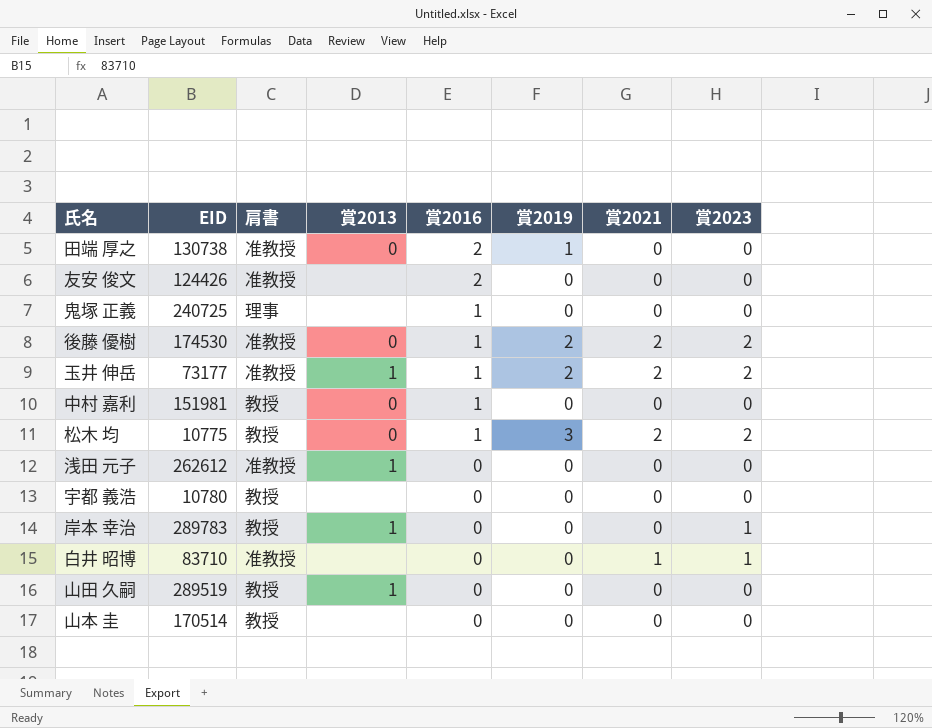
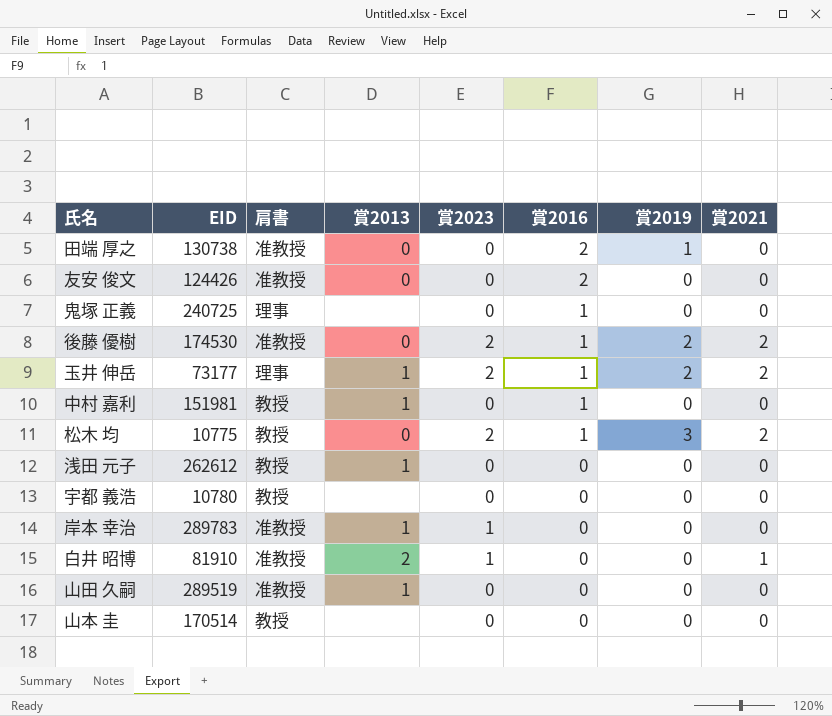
column 賞2023 | position: 8 -> 5
友安 俊文 | 賞2013: none -> 0
玉井 伸岳 | 肩書: 准教授 -> 理事
中村 嘉利 | 賞2013: 0 -> 1
浅田 元子 | 肩書: 准教授 -> 教授
岸本 幸治 | 肩書: 教授 -> 准教授
白井 昭博 | EID: 83710 -> 81910
白井 昭博 | 賞2013: none -> 2
山田 久嗣 | 肩書: 教授 -> 准教授

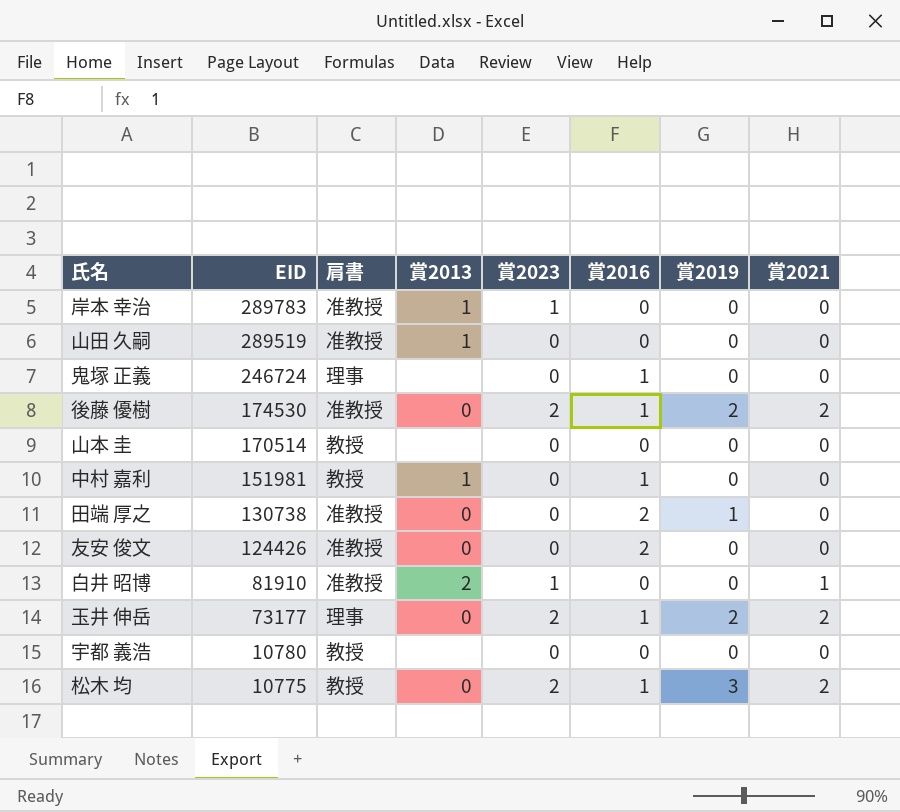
row order: 賞2016 descending -> EID descending
row 浅田 元子: 262612 | 教授 | 1 | 0 | 0 | 0 | 0 -> none
鬼塚 正義 | EID: 240725 -> 246724
玉井 伸岳 | 賞2013: 1 -> 0

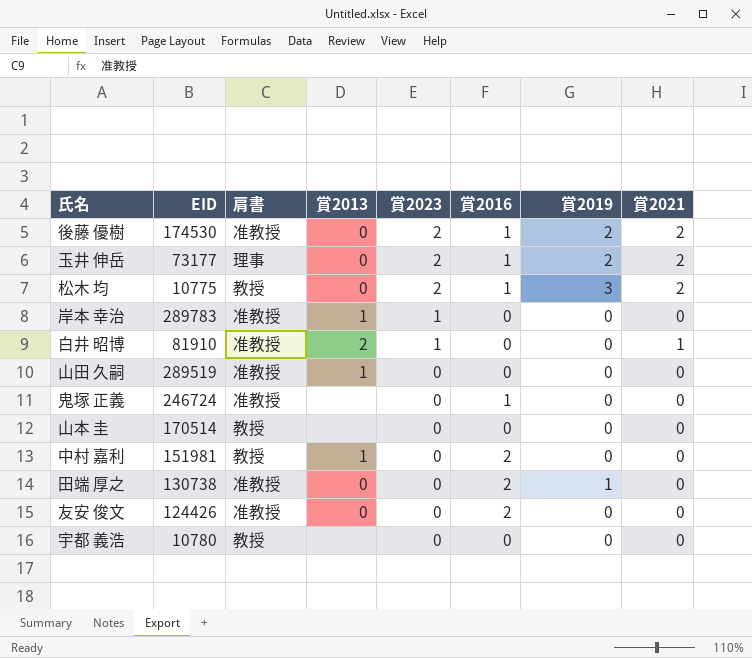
row order: EID descending -> 賞2023 descending
鬼塚 正義 | 肩書: 理事 -> 准教授
中村 嘉利 | 賞2016: 1 -> 2

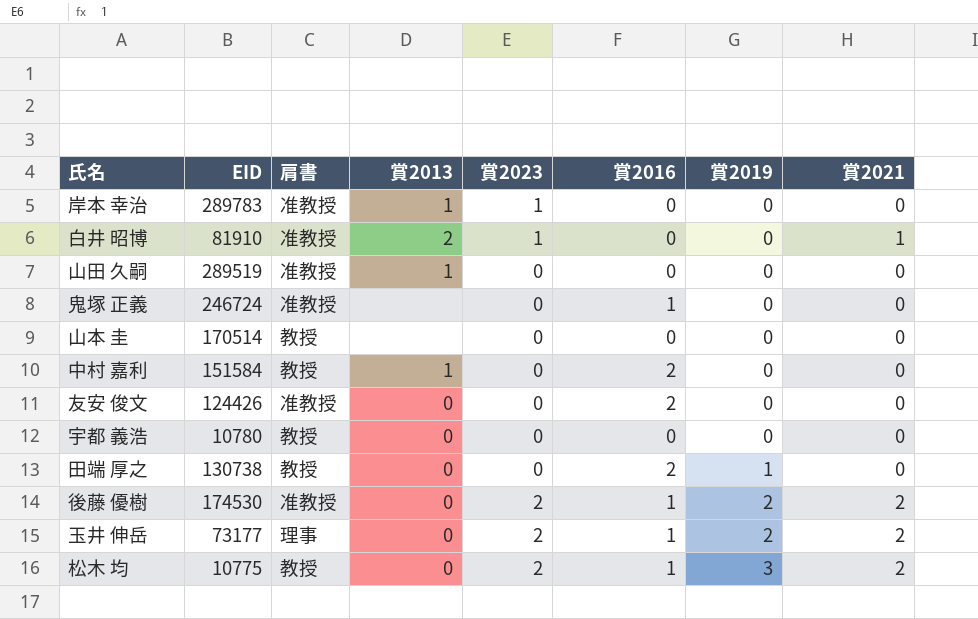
row order: 賞2023 descending -> 賞2019 ascending
中村 嘉利 | EID: 151981 -> 151584
宇都 義浩 | 賞2013: none -> 0
田端 厚之 | 肩書: 准教授 -> 教授

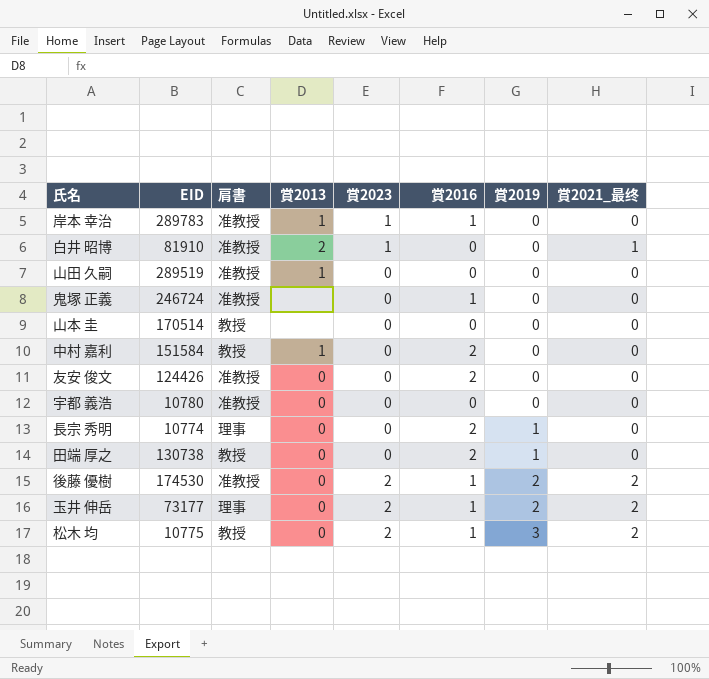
column name: 賞2021 -> 賞2021_最终
岸本 幸治 | 賞2016: 0 -> 1
宇都 義浩 | 肩書: 教授 -> 准教授
row 長宗 秀明: none -> 10774 | 理事 | 0 | 0 | 2 | 1 | 0

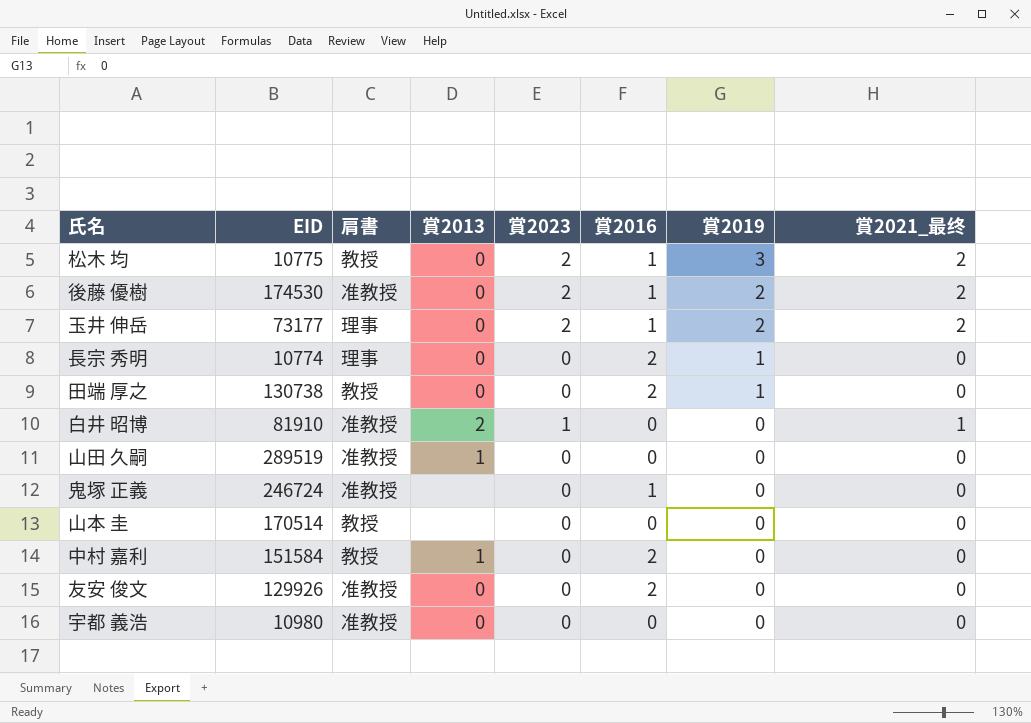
row order: 賞2019 ascending -> 賞2019 descending
row 岸本 幸治: 289783 | 准教授 | 1 | 1 | 1 | 0 | 0 -> none
友安 俊文 | EID: 124426 -> 129926
宇都 義浩 | EID: 10780 -> 10980

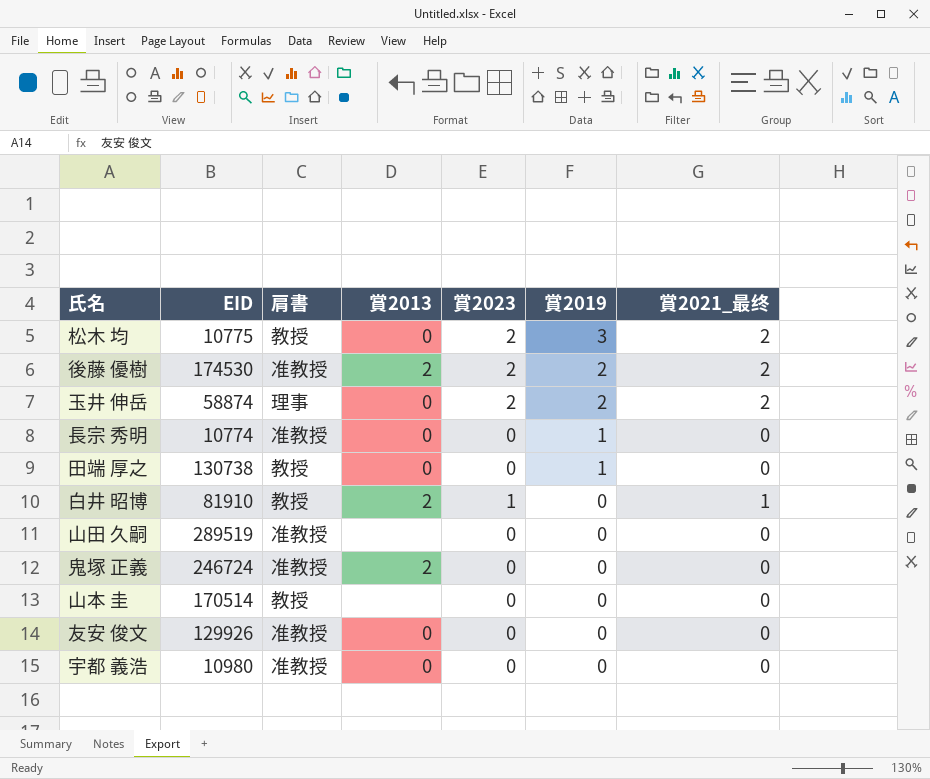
column 賞2016 | position: 6 -> none
row 中村 嘉利: 151584 | 教授 | 1 | 0 | 2 | 0 | 0 -> none
後藤 優樹 | 賞2013: 0 -> 2
玉井 伸岳 | EID: 73177 -> 58874
長宗 秀明 | 肩書: 理事 -> 准教授
白井 昭博 | 肩書: 准教授 -> 教授
山田 久嗣 | 賞2013: 1 -> none
鬼塚 正義 | 賞2013: none -> 2

